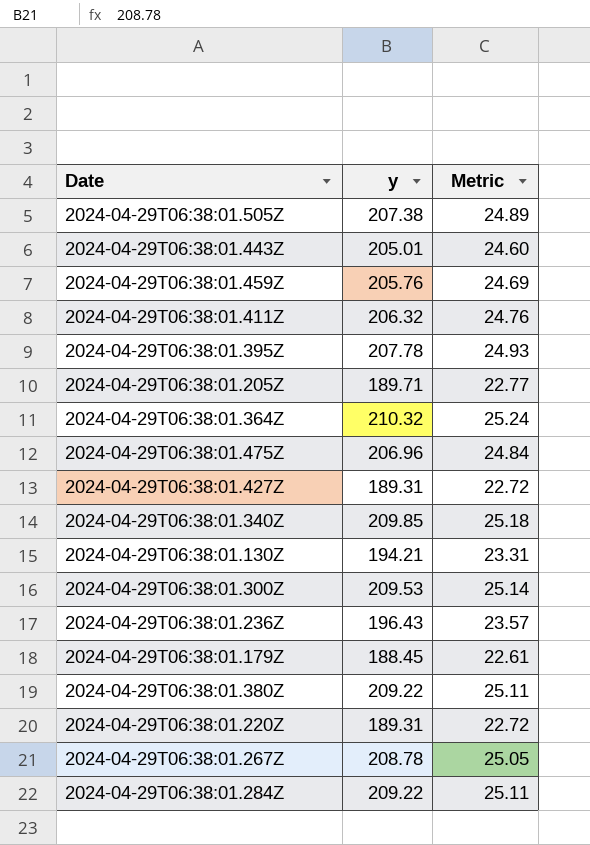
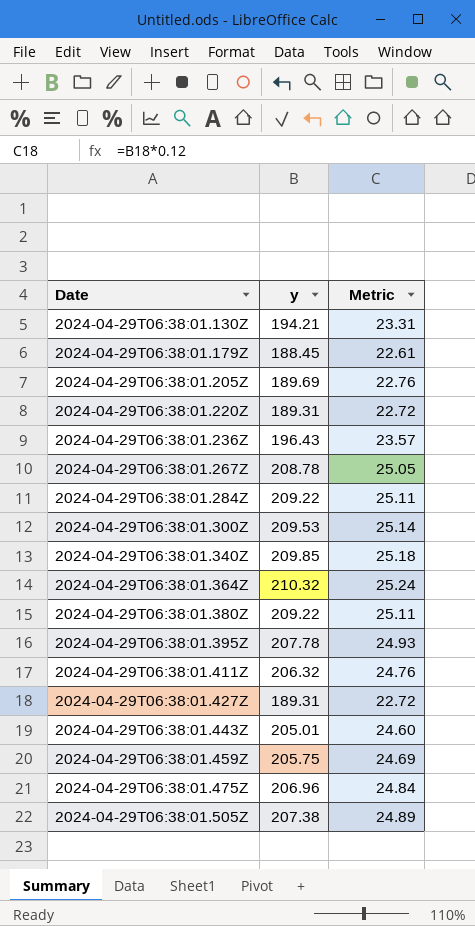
row order: none -> Date ascending
2024-04-29T06:38:01.205Z | y: 189.71 -> 189.69
2024-04-29T06:38:01.205Z | Metric: 22.77 -> 22.76
2024-04-29T06:38:01.459Z | y: 205.76 -> 205.75

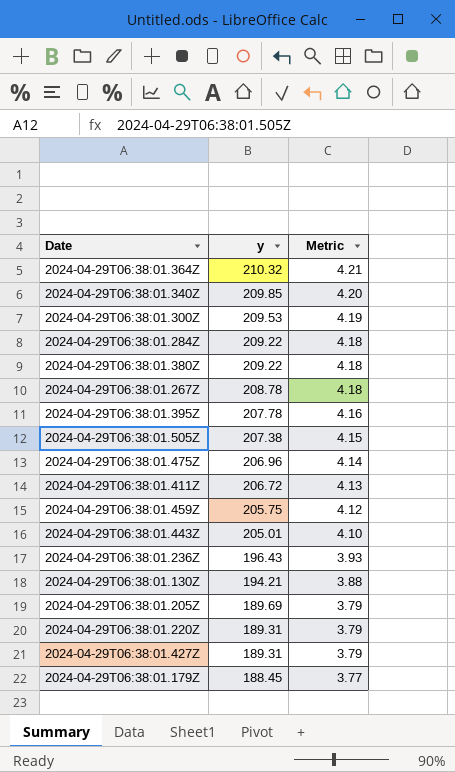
row order: Date ascending -> y descending
column Metric | formula: [y] * 0.12 -> [y] * 0.02
2024-04-29T06:38:01.411Z | y: 206.32 -> 206.72

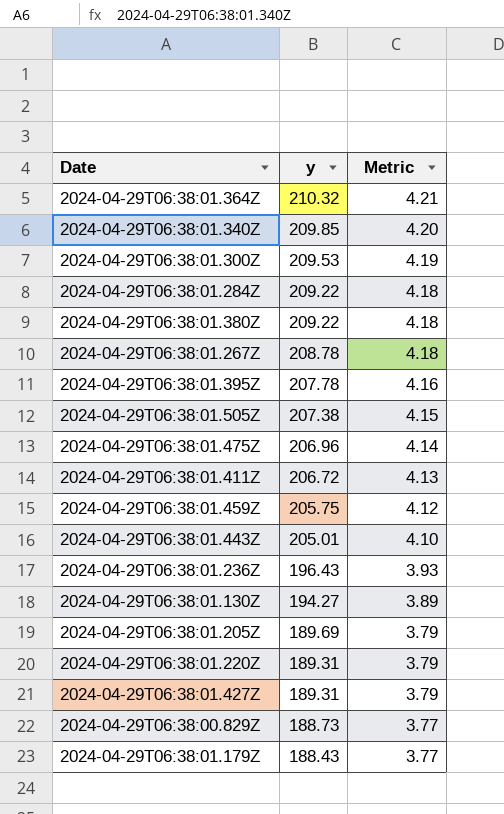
2024-04-29T06:38:01.130Z | y: 194.21 -> 194.27
2024-04-29T06:38:01.130Z | Metric: 3.88 -> 3.89
row 2024-04-29T06:38:00.829Z: none -> 188.73 | 3.77
2024-04-29T06:38:01.179Z | y: 188.45 -> 188.43

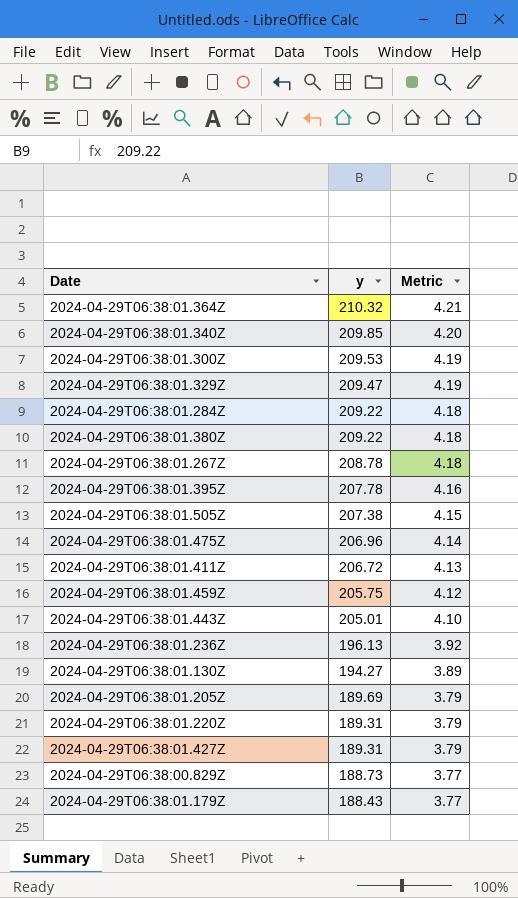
row 2024-04-29T06:38:01.329Z: none -> 209.47 | 4.19
2024-04-29T06:38:01.236Z | y: 196.43 -> 196.13
2024-04-29T06:38:01.236Z | Metric: 3.93 -> 3.92

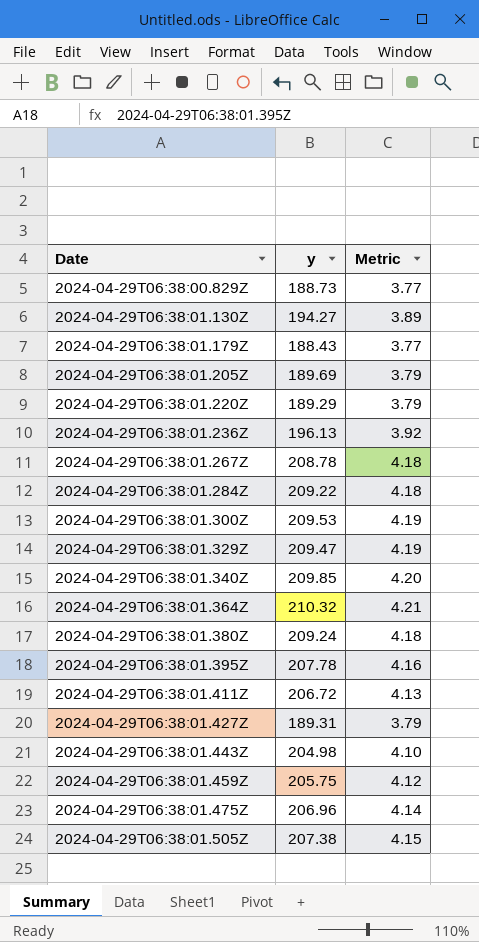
row order: y descending -> Date ascending
2024-04-29T06:38:01.220Z | y: 189.31 -> 189.29
2024-04-29T06:38:01.380Z | y: 209.22 -> 209.24
2024-04-29T06:38:01.443Z | y: 205.01 -> 204.98

